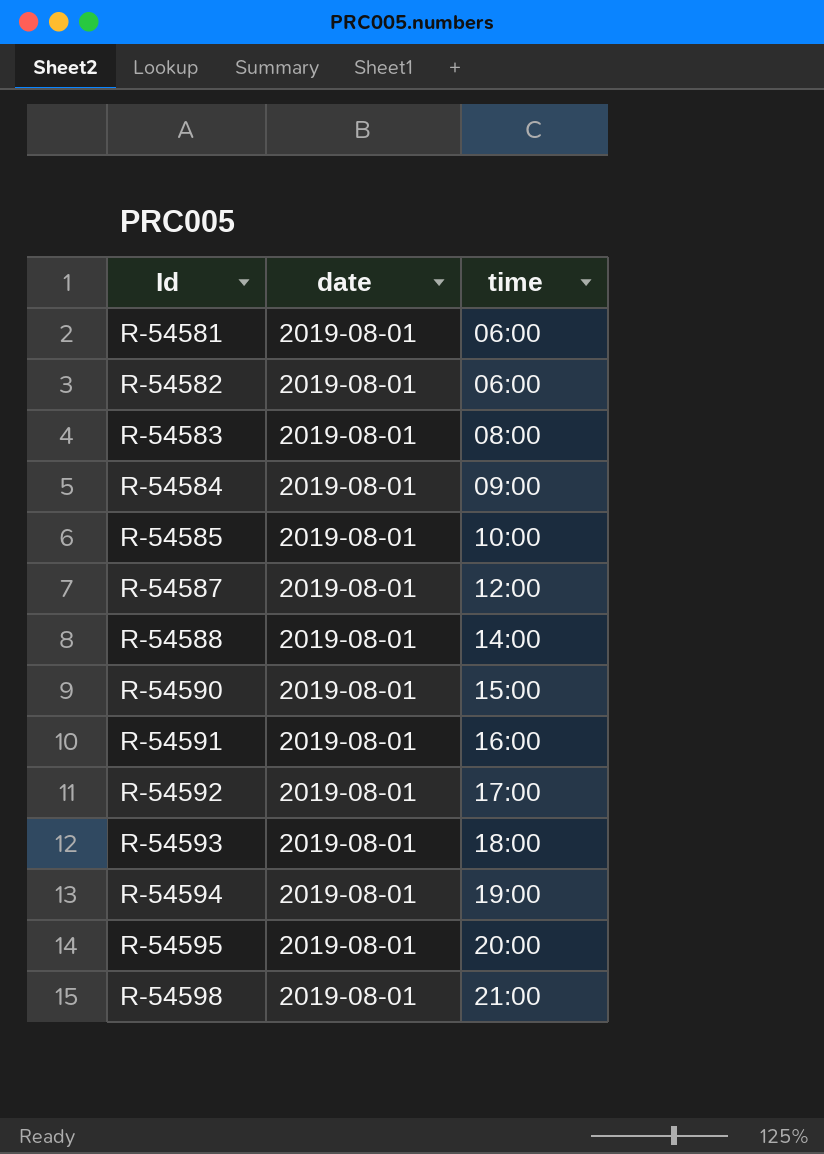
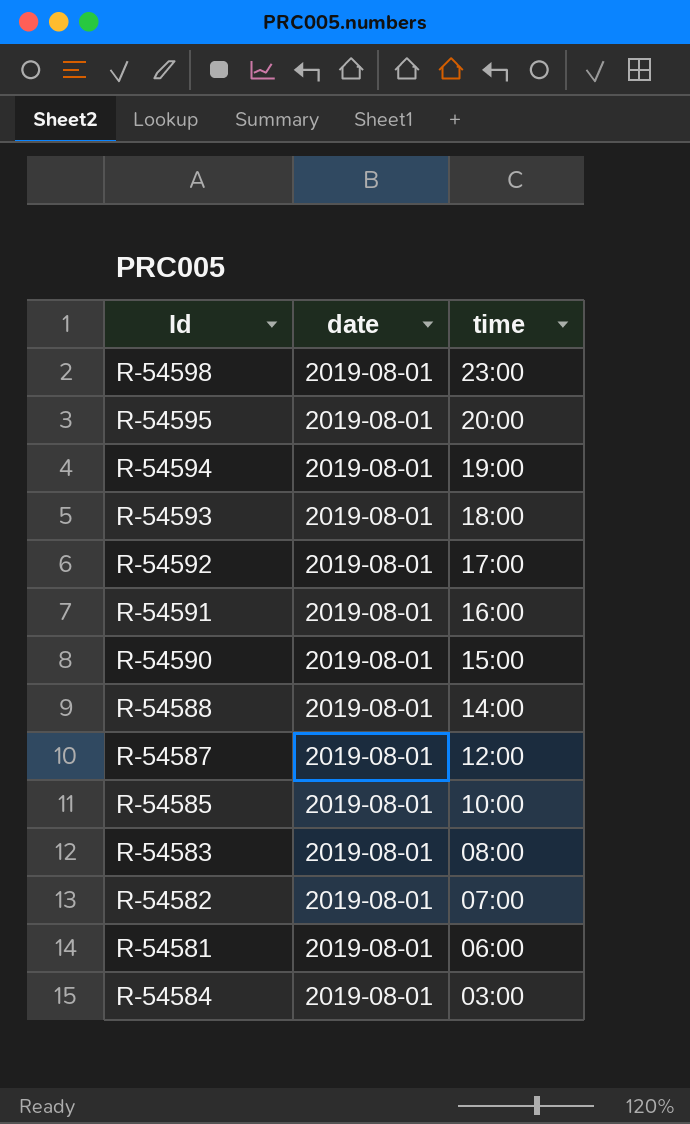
row order: Id ascending -> time descending
R-54598 | time: 21:00 -> 23:00
R-54582 | time: 06:00 -> 07:00
R-54584 | time: 09:00 -> 03:00

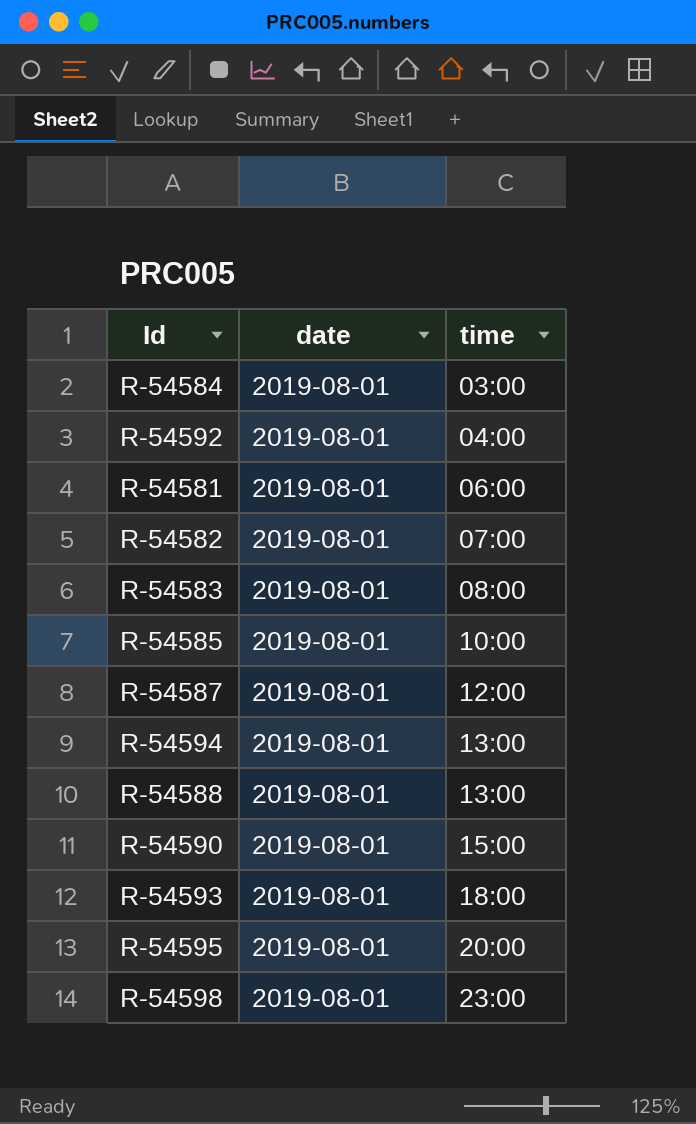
row order: time descending -> time ascending
row R-54591: 2019-08-01 | 16:00 -> none
R-54592 | time: 17:00 -> 04:00
R-54594 | time: 19:00 -> 13:00
R-54588 | time: 14:00 -> 13:00

